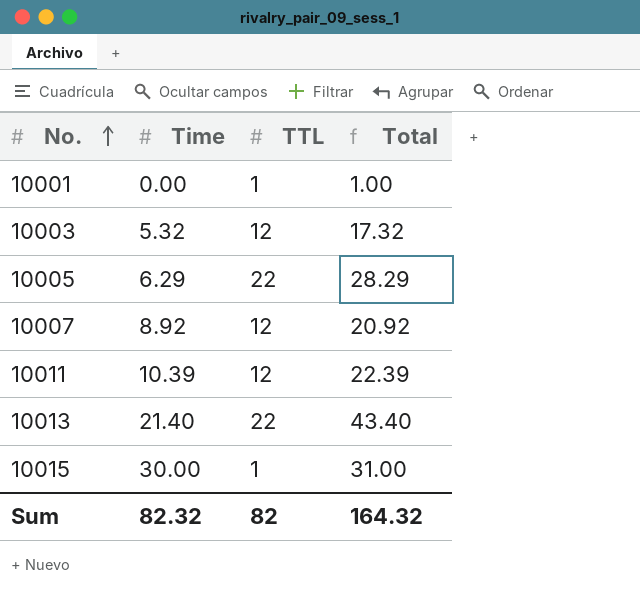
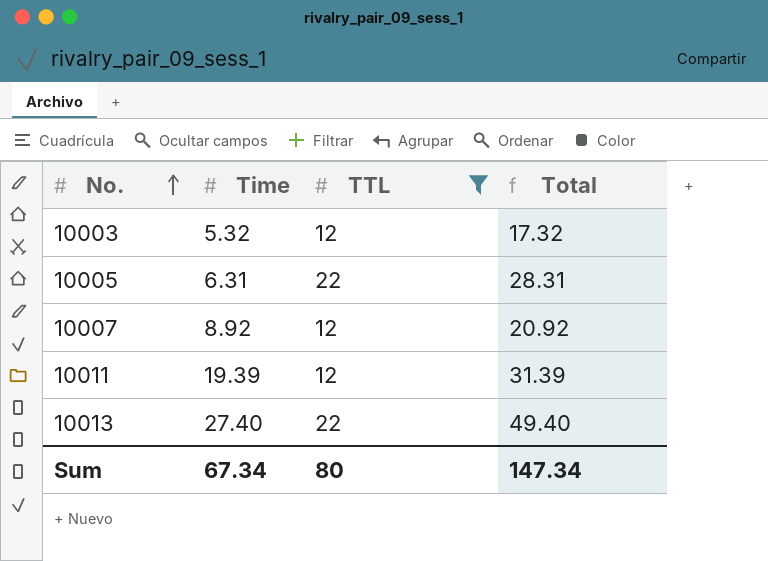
filter: none -> TTL != 1
10005 | Time: 6.29 -> 6.31
10005 | Total: 28.29 -> 28.31
10011 | Time: 10.39 -> 19.39
10011 | Total: 22.39 -> 31.39
10013 | Time: 21.40 -> 27.40
10013 | Total: 43.40 -> 49.40
Sum | Time: 82.32 -> 67.34
Sum | TTL: 82 -> 80
Sum | Total: 164.32 -> 147.34

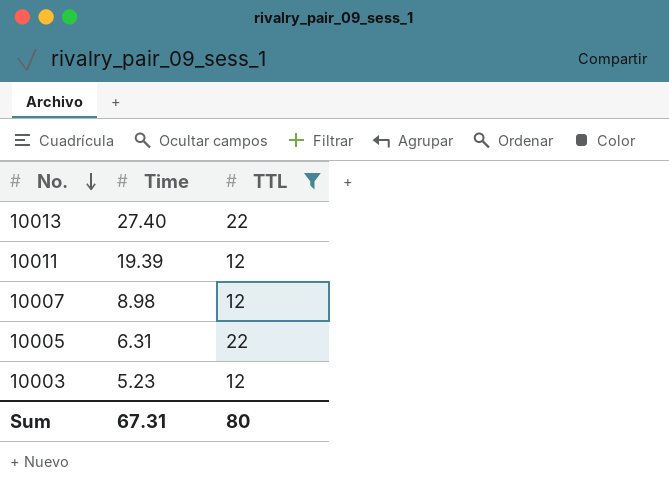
row order: No. ascending -> No. descending
column Total | formula: [Time] + [TTL] -> none
10007 | Time: 8.92 -> 8.98
10003 | Time: 5.32 -> 5.23
Sum | Time: 67.34 -> 67.31

